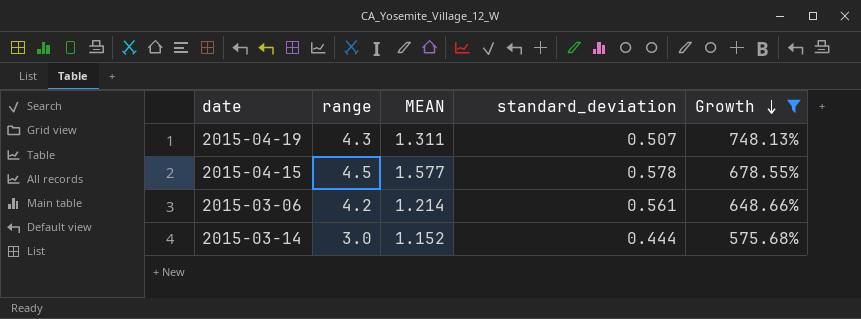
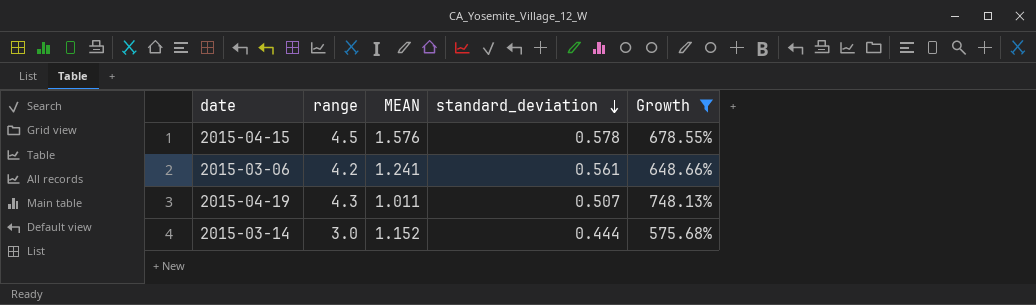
row order: Growth descending -> standard_deviation descending
2015-04-15 | MEAN: 1.577 -> 1.576
2015-03-06 | MEAN: 1.214 -> 1.241
2015-04-19 | MEAN: 1.311 -> 1.011

